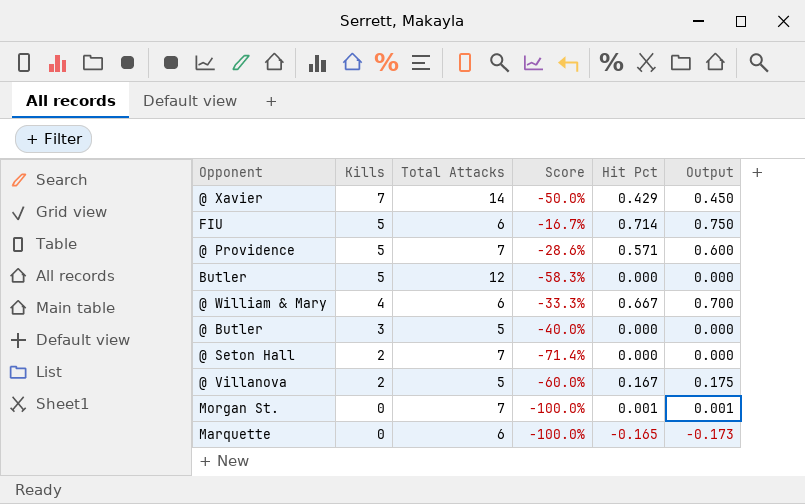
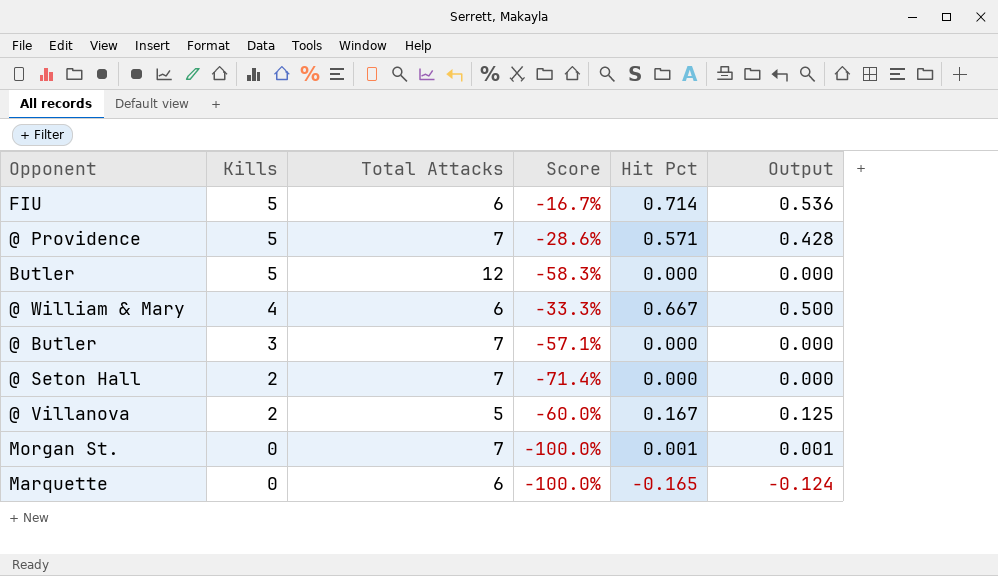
column Output | formula: [Hit Pct] * 1.05 -> [Hit Pct] * 0.75
row @ Xavier: 7 | 14 | -50.0% | 0.429 | 0.450 -> none
@ Butler | Total Attacks: 5 -> 7
@ Butler | Score: -40.0% -> -57.1%

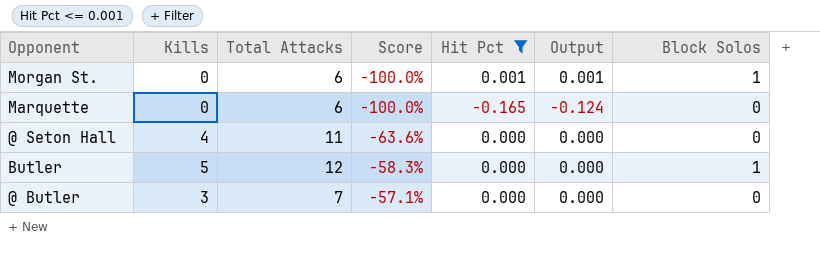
filter: none -> Hit Pct <= 0.001
row order: Kills descending -> Score ascending
column Block Solos | position: none -> 7
Morgan St. | Total Attacks: 7 -> 6
@ Seton Hall | Kills: 2 -> 4
@ Seton Hall | Total Attacks: 7 -> 11
@ Seton Hall | Score: -71.4% -> -63.6%

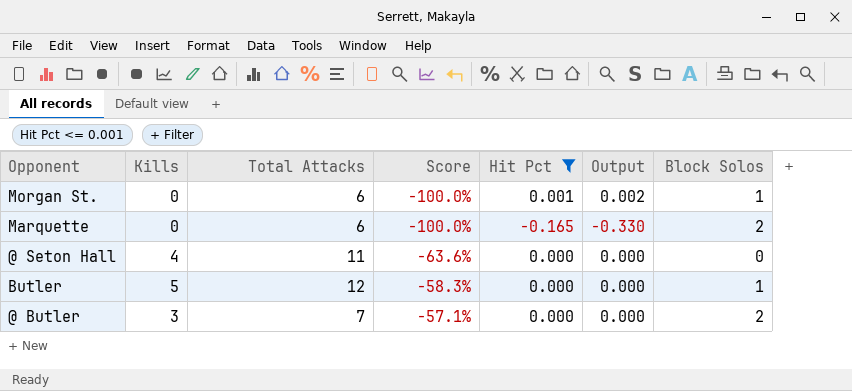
column Output | formula: [Hit Pct] * 0.75 -> [Hit Pct] * 2
Marquette | Block Solos: 0 -> 2
@ Butler | Block Solos: 0 -> 2

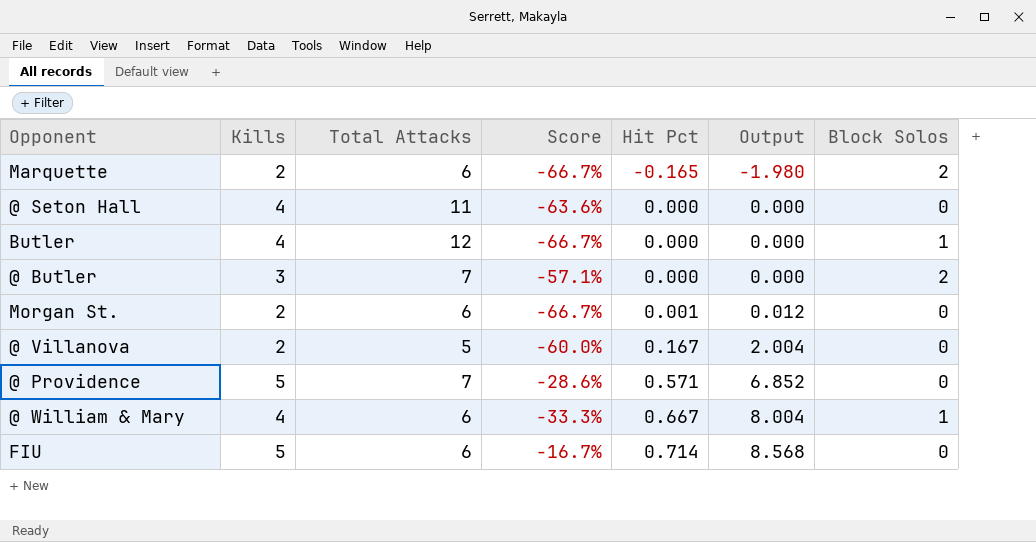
filter: Hit Pct <= 0.001 -> none
row order: Score ascending -> Hit Pct ascending
column Output | formula: [Hit Pct] * 2 -> [Hit Pct] * 12
Marquette | Kills: 0 -> 2
Marquette | Score: -100.0% -> -66.7%
Butler | Kills: 5 -> 4
Butler | Score: -58.3% -> -66.7%
Morgan St. | Kills: 0 -> 2
Morgan St. | Score: -100.0% -> -66.7%
Morgan St. | Block Solos: 1 -> 0

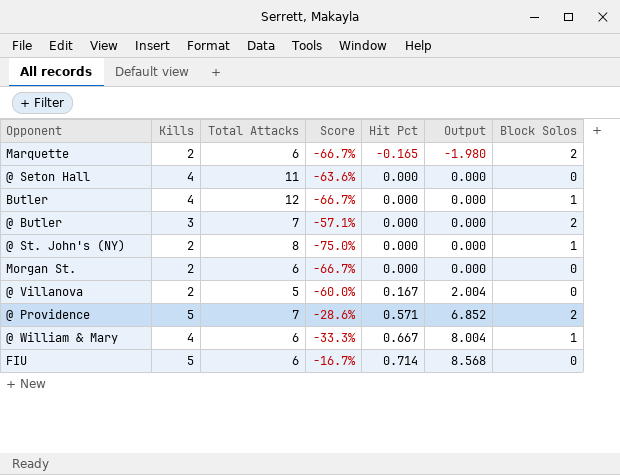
row @ St. John's (NY): none -> 2 | 8 | -75.0% | 0.000 | 0.000 | 1
Morgan St. | Hit Pct: 0.001 -> 0.000
Morgan St. | Output: 0.012 -> 0.000
@ Providence | Block Solos: 0 -> 2

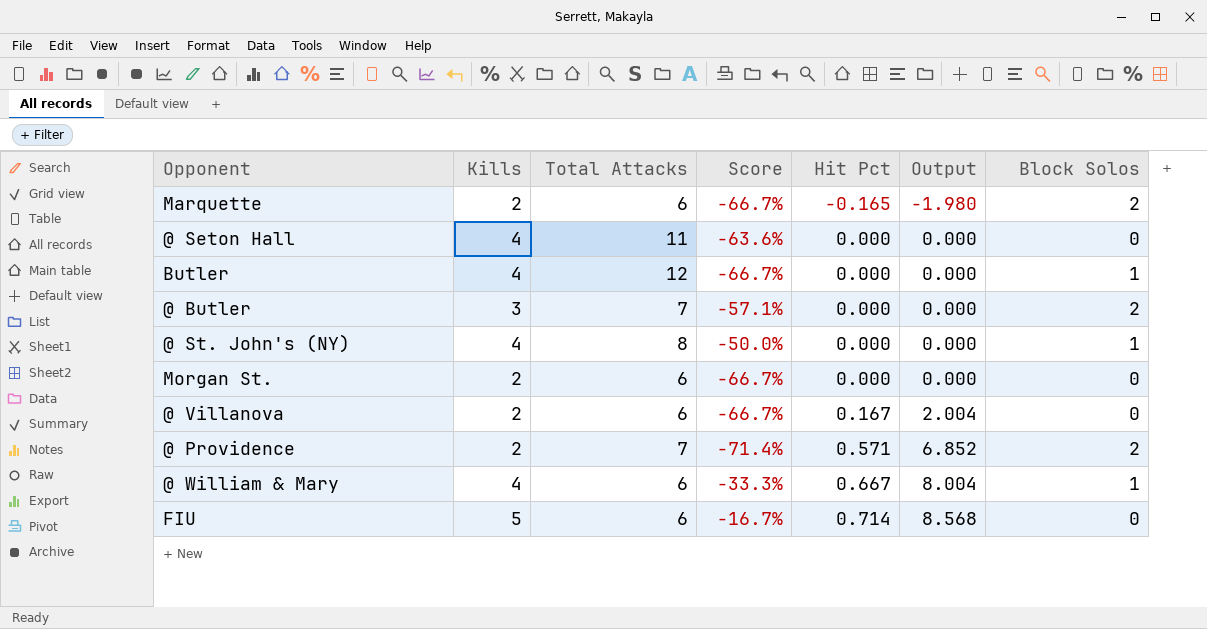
@ St. John's (NY) | Kills: 2 -> 4
@ St. John's (NY) | Score: -75.0% -> -50.0%
@ Villanova | Total Attacks: 5 -> 6
@ Villanova | Score: -60.0% -> -66.7%
@ Providence | Kills: 5 -> 2
@ Providence | Score: -28.6% -> -71.4%

